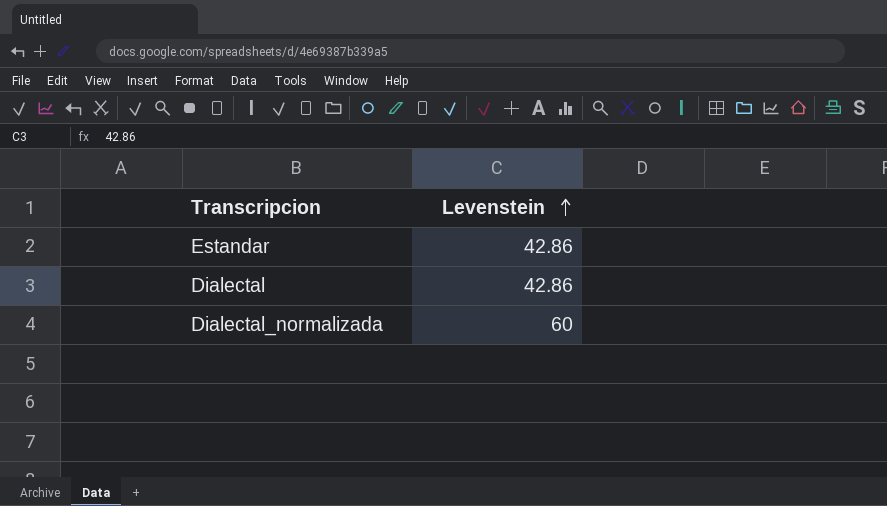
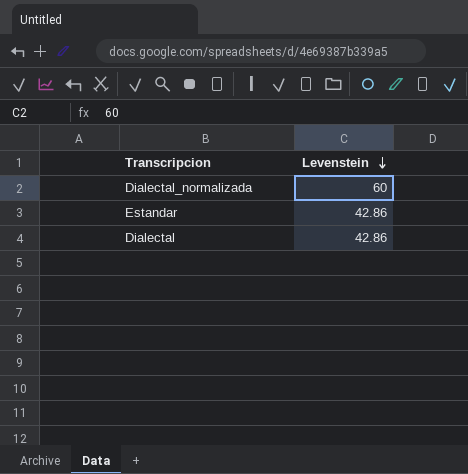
row order: Levenstein ascending -> Levenstein descending

